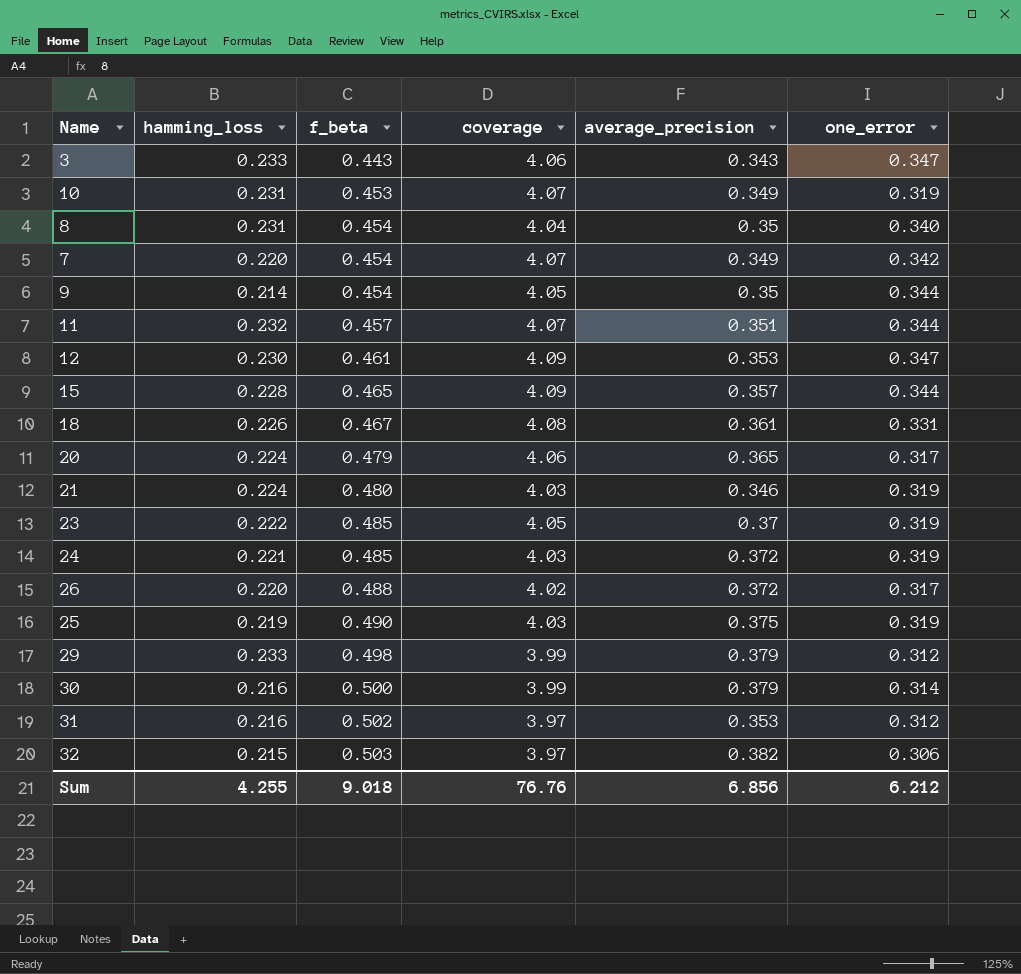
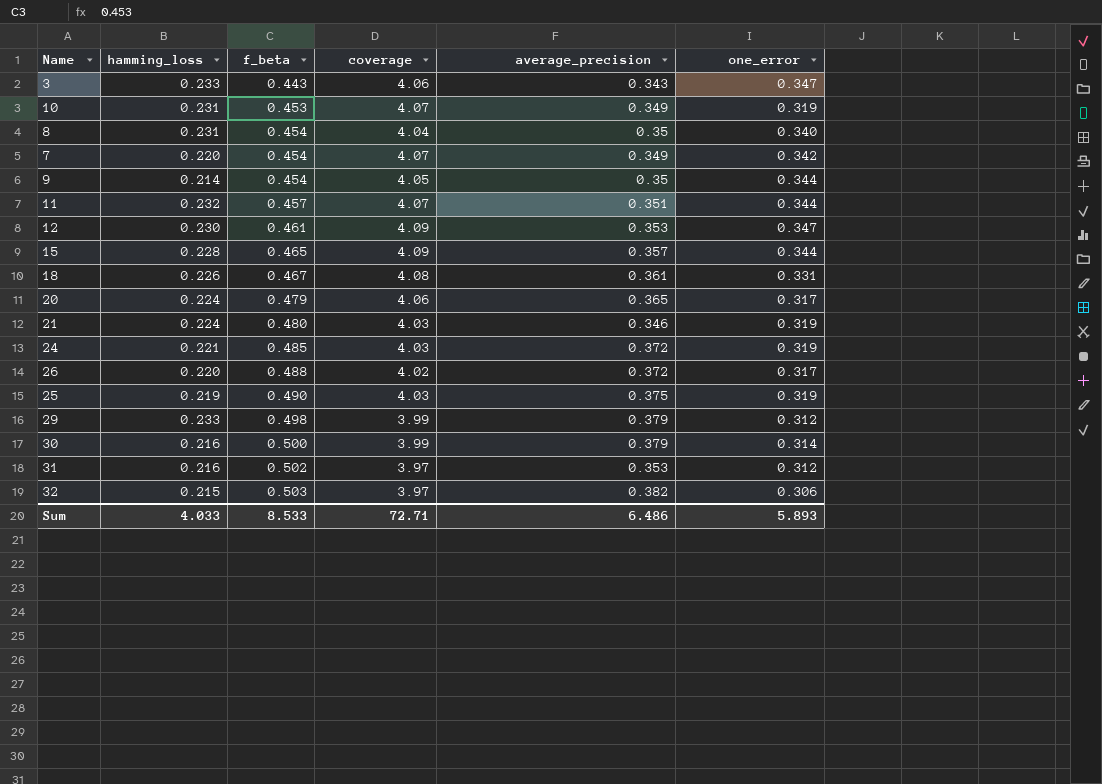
row 23: 0.222 | 0.485 | 4.05 | 0.37 | 0.319 -> none
Sum | hamming_loss: 4.255 -> 4.033
Sum | f_beta: 9.018 -> 8.533
Sum | coverage: 76.76 -> 72.71
Sum | average_precision: 6.856 -> 6.486
Sum | one_error: 6.212 -> 5.893

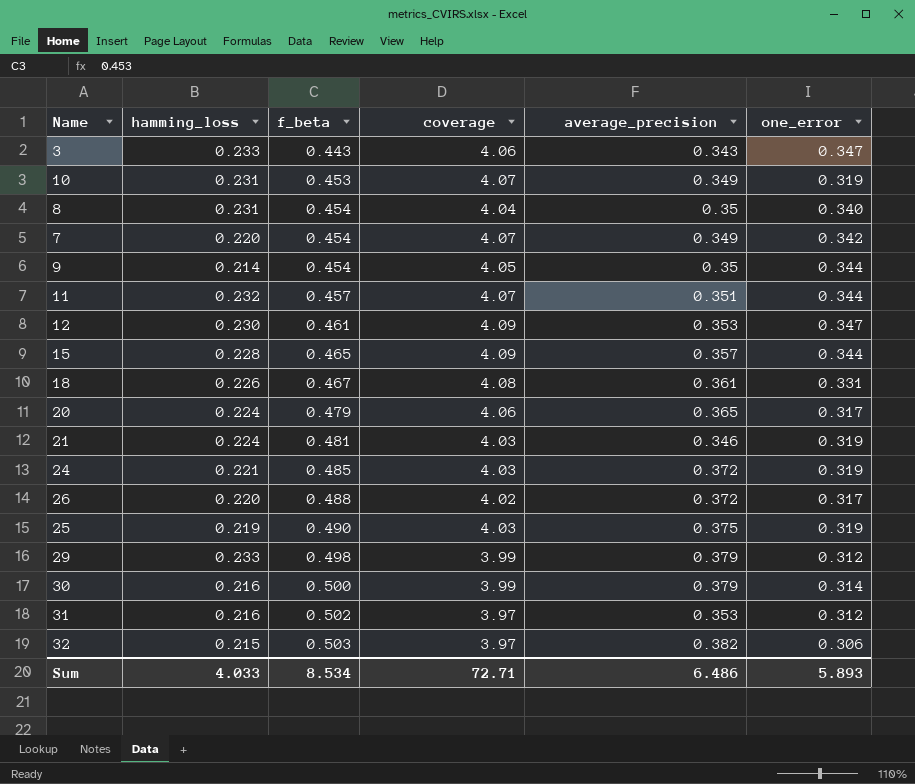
21 | f_beta: 0.480 -> 0.481
Sum | f_beta: 8.533 -> 8.534

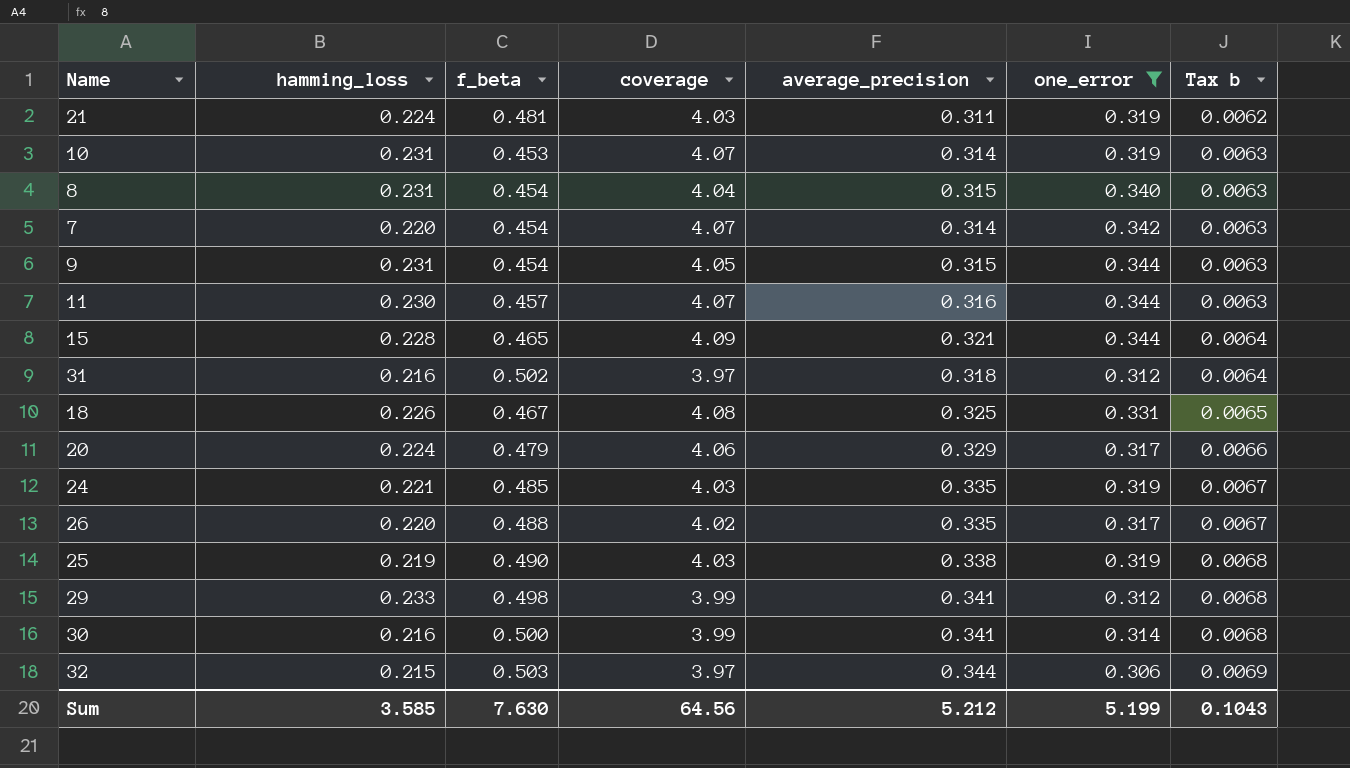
filter: none -> one_error != 0.347
row order: f_beta ascending -> Tax b ascending
column Tax b | formula: none -> [average_precision] * 0.02
21 | average_precision: 0.346 -> 0.311
10 | average_precision: 0.349 -> 0.314
8 | average_precision: 0.35 -> 0.315
7 | average_precision: 0.349 -> 0.314
9 | hamming_loss: 0.214 -> 0.231
9 | average_precision: 0.35 -> 0.315
11 | hamming_loss: 0.232 -> 0.230
11 | average_precision: 0.351 -> 0.316
15 | average_precision: 0.357 -> 0.321
31 | average_precision: 0.353 -> 0.318
18 | average_precision: 0.361 -> 0.325
20 | average_precision: 0.365 -> 0.329
24 | average_precision: 0.372 -> 0.335
26 | average_precision: 0.372 -> 0.335
25 | average_precision: 0.375 -> 0.338
29 | average_precision: 0.379 -> 0.341
30 | average_precision: 0.379 -> 0.341
32 | average_precision: 0.382 -> 0.344
Sum | hamming_loss: 4.033 -> 3.585
Sum | f_beta: 8.534 -> 7.630
Sum | coverage: 72.71 -> 64.56
Sum | average_precision: 6.486 -> 5.212
Sum | one_error: 5.893 -> 5.199

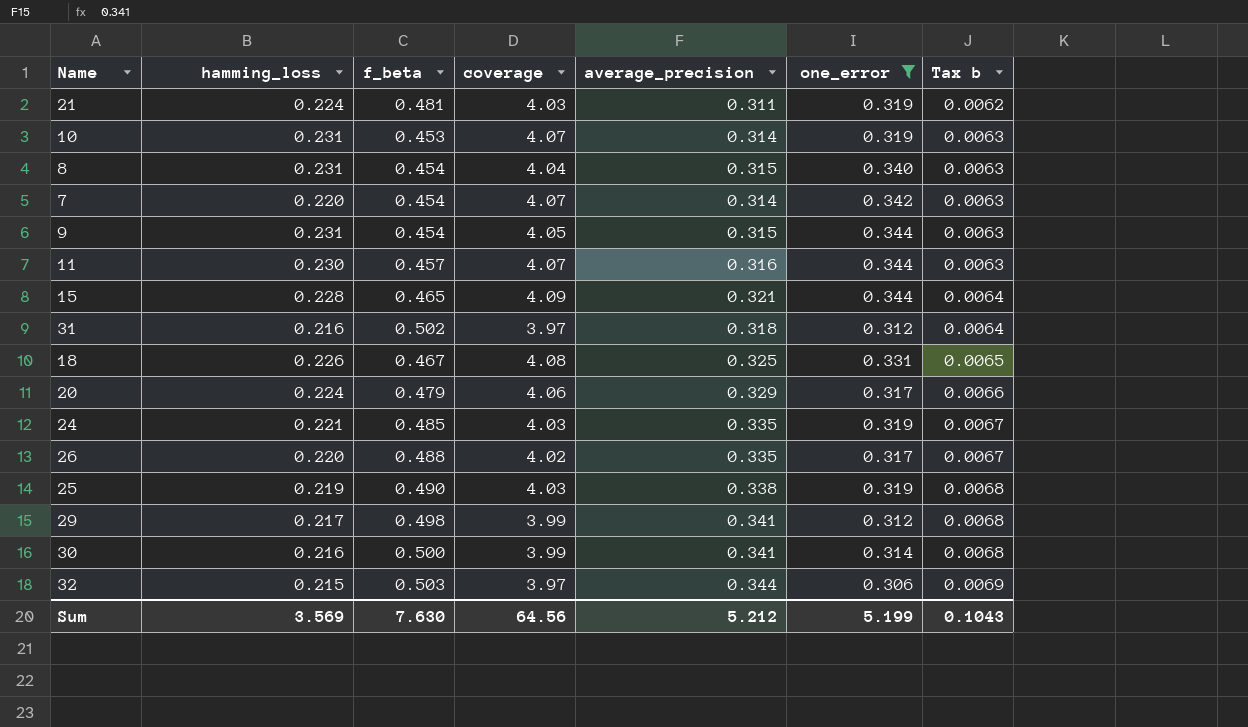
29 | hamming_loss: 0.233 -> 0.217
Sum | hamming_loss: 3.585 -> 3.569

